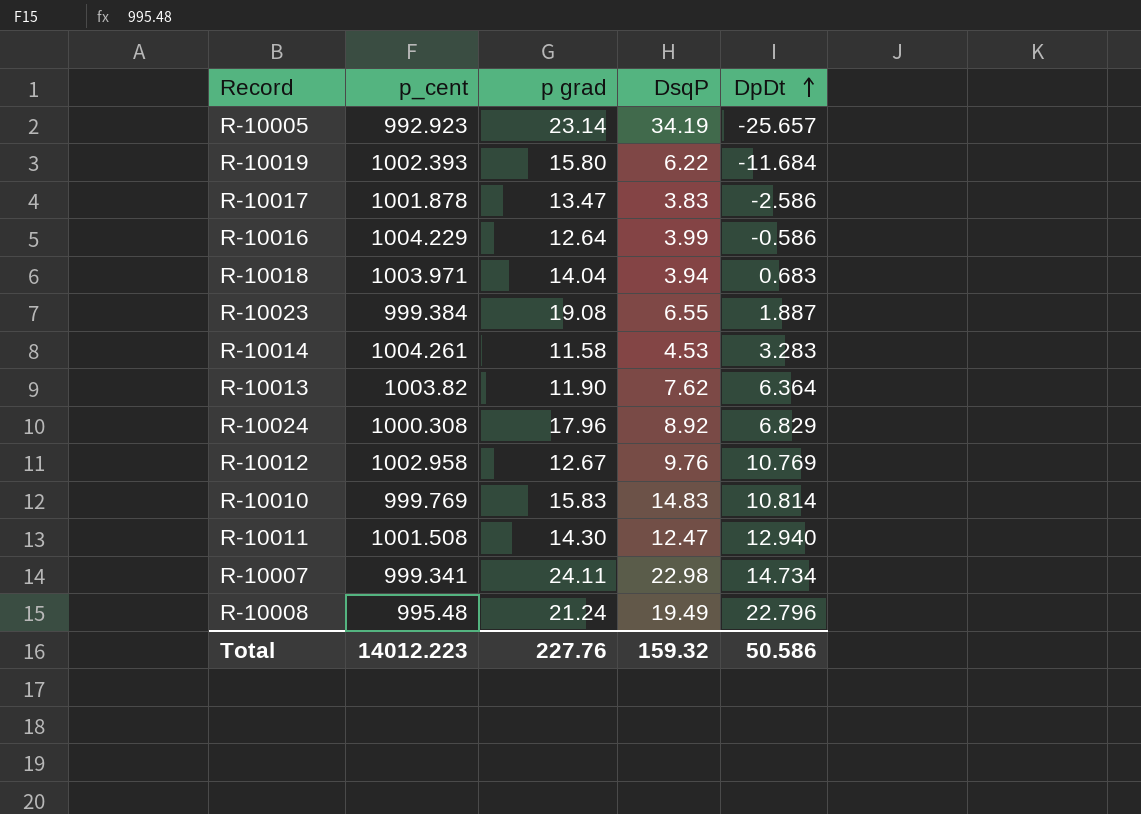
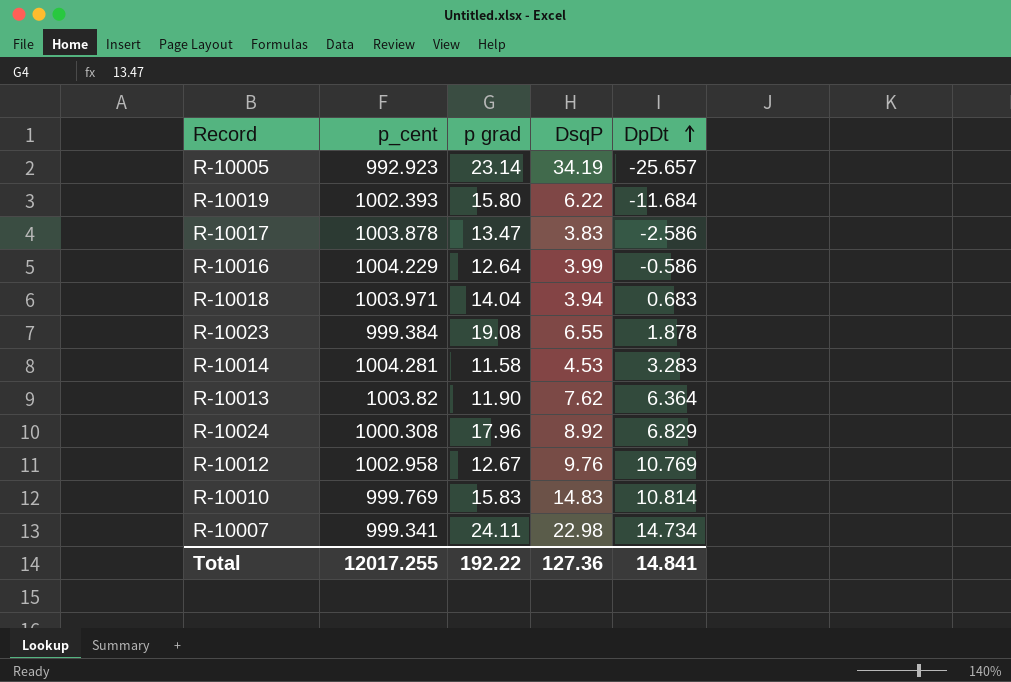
row R-10011: 1001.508 | 14.30 | 12.47 | 12.940 -> none
row R-10008: 995.48 | 21.24 | 19.49 | 22.796 -> none
R-10017 | p_cent: 1001.878 -> 1003.878
R-10023 | DpDt: 1.887 -> 1.878
R-10014 | p_cent: 1004.261 -> 1004.281
Total | p_cent: 14012.223 -> 12017.255
Total | p grad: 227.76 -> 192.22
Total | DsqP: 159.32 -> 127.36
Total | DpDt: 50.586 -> 14.841

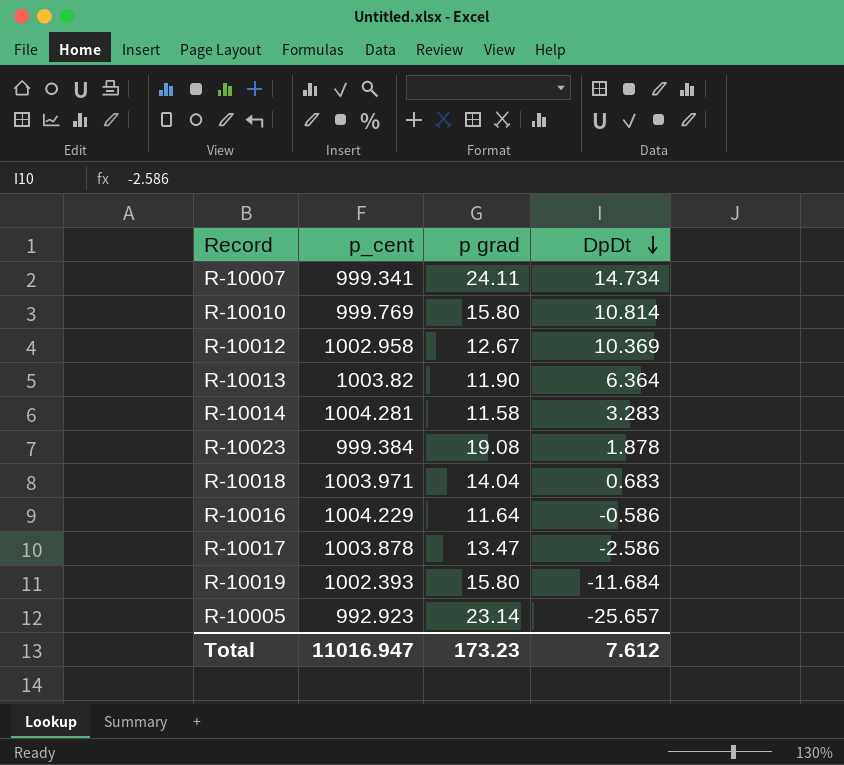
row order: DpDt ascending -> DpDt descending
column DsqP | position: 4 -> none
row R-10024: 1000.308 | 17.96 | 8.92 | 6.829 -> none
R-10010 | p grad: 15.83 -> 15.80
R-10012 | DpDt: 10.769 -> 10.369
R-10016 | p grad: 12.64 -> 11.64
Total | p_cent: 12017.255 -> 11016.947
Total | p grad: 192.22 -> 173.23
Total | DpDt: 14.841 -> 7.612

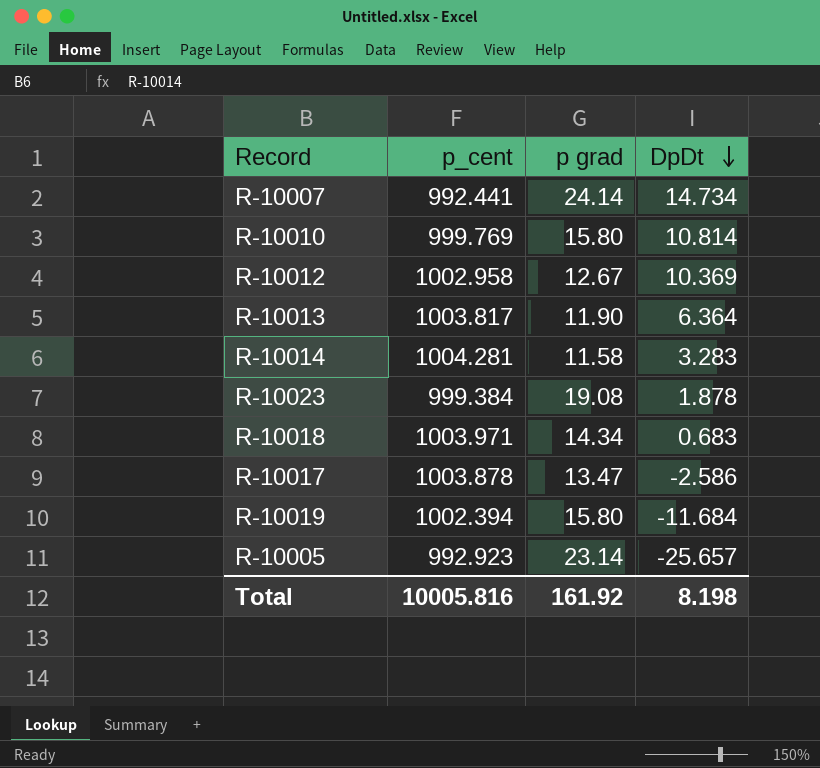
row R-10016: 1004.229 | 11.64 | -0.586 -> none
R-10007 | p_cent: 999.341 -> 992.441
R-10007 | p grad: 24.11 -> 24.14
R-10013 | p_cent: 1003.82 -> 1003.817
R-10018 | p grad: 14.04 -> 14.34
R-10019 | p_cent: 1002.393 -> 1002.394
Total | p_cent: 11016.947 -> 10005.816
Total | p grad: 173.23 -> 161.92
Total | DpDt: 7.612 -> 8.198

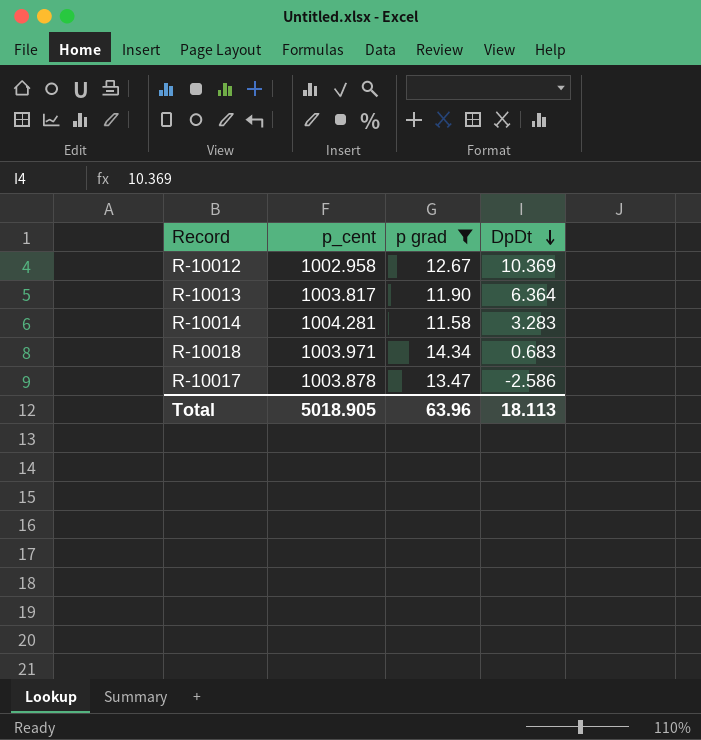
filter: none -> p grad <= 14.34
Total | p_cent: 10005.816 -> 5018.905
Total | p grad: 161.92 -> 63.96
Total | DpDt: 8.198 -> 18.113

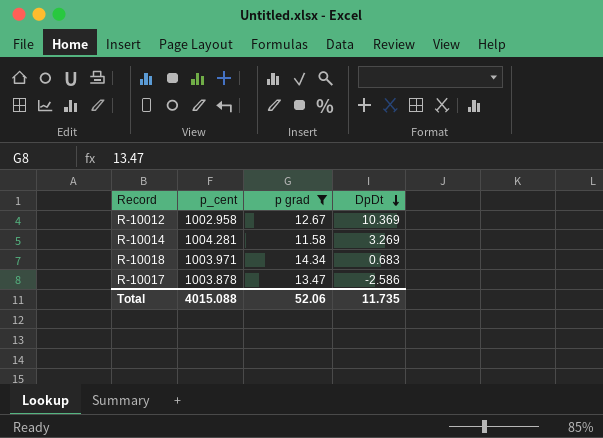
row R-10013: 1003.817 | 11.90 | 6.364 -> none
R-10014 | DpDt: 3.283 -> 3.269
Total | p_cent: 5018.905 -> 4015.088
Total | p grad: 63.96 -> 52.06
Total | DpDt: 18.113 -> 11.735

